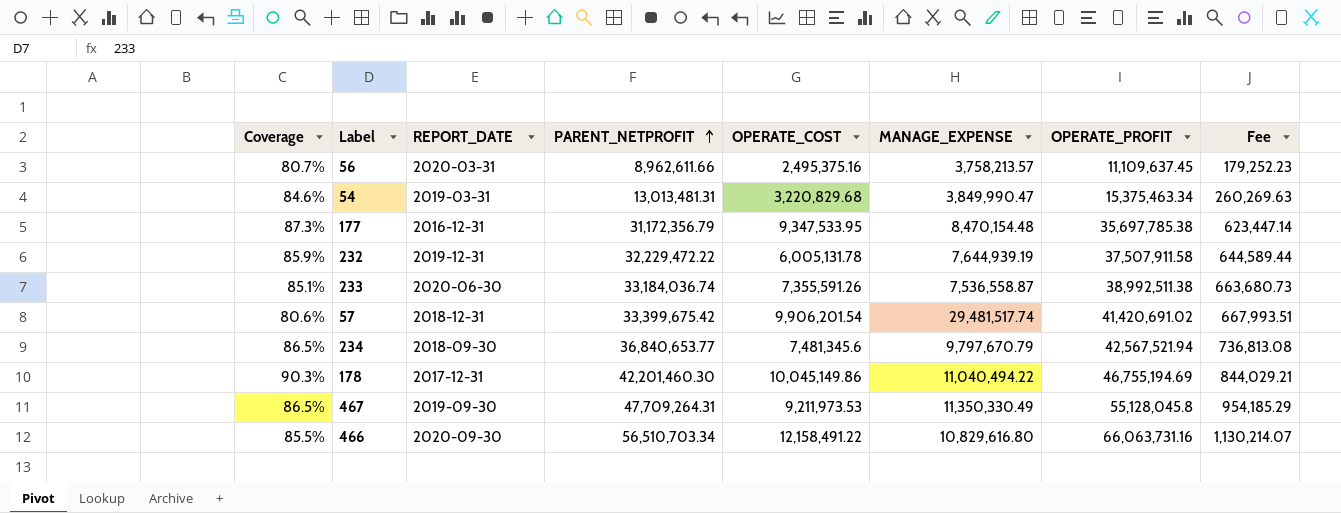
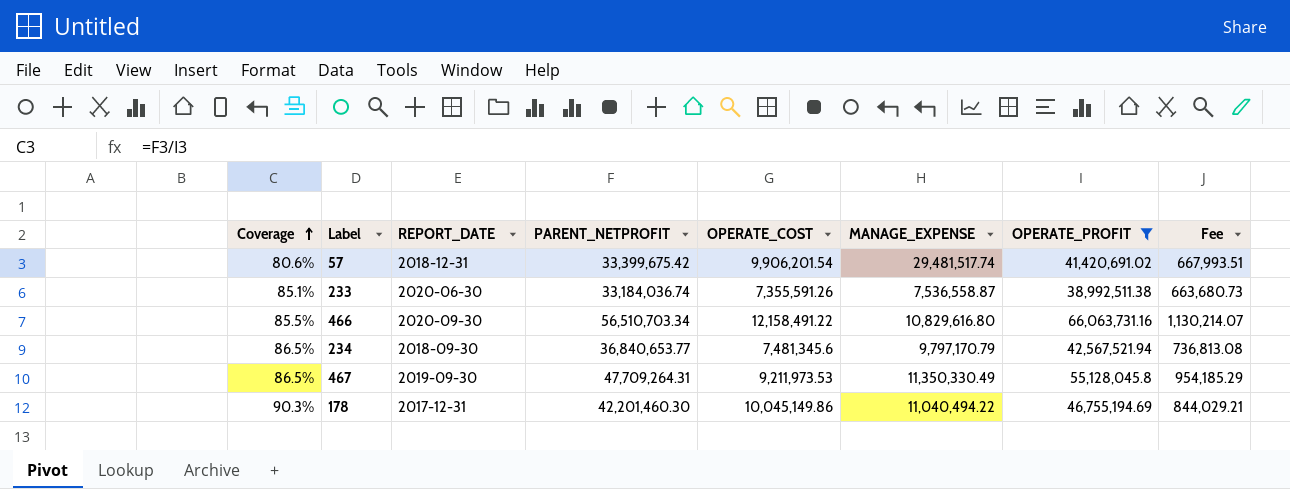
filter: none -> OPERATE_PROFIT >= 38,992,511.38
row order: PARENT_NETPROFIT ascending -> Coverage ascending
234 | MANAGE_EXPENSE: 9,797,670.79 -> 9,797,170.79

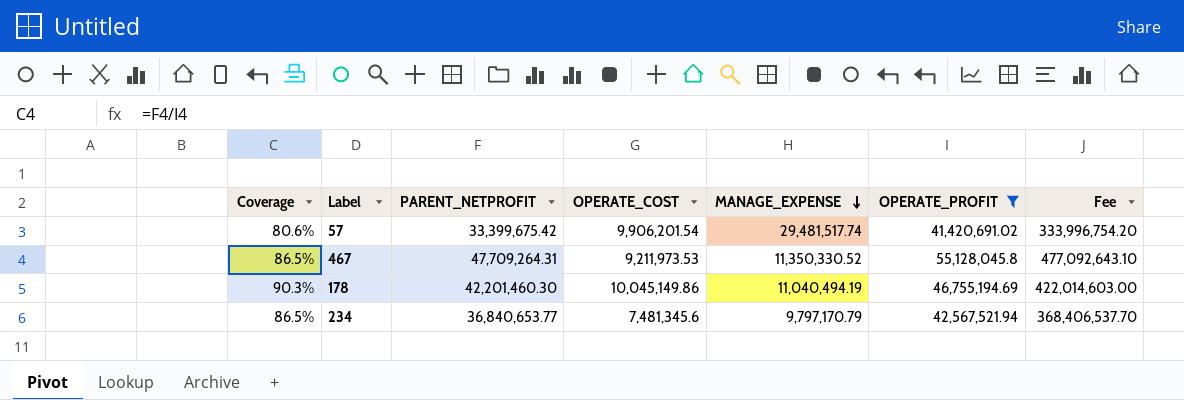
row order: Coverage ascending -> MANAGE_EXPENSE descending
column REPORT_DATE | position: 3 -> none
column Fee | formula: [PARENT_NETPROFIT] * 0.02 -> [PARENT_NETPROFIT] * 10
row 233: 85.1% | 2020-06-30 | 33,184,036.74 | 7,355,591.26 | 7,536,558.87 | 38,992,511.38 | 663,680.73 -> none
row 466: 85.5% | 2020-09-30 | 56,510,703.34 | 12,158,491.22 | 10,829,616.80 | 66,063,731.16 | 1,130,214.07 -> none
467 | MANAGE_EXPENSE: 11,350,330.49 -> 11,350,330.52
178 | MANAGE_EXPENSE: 11,040,494.22 -> 11,040,494.19

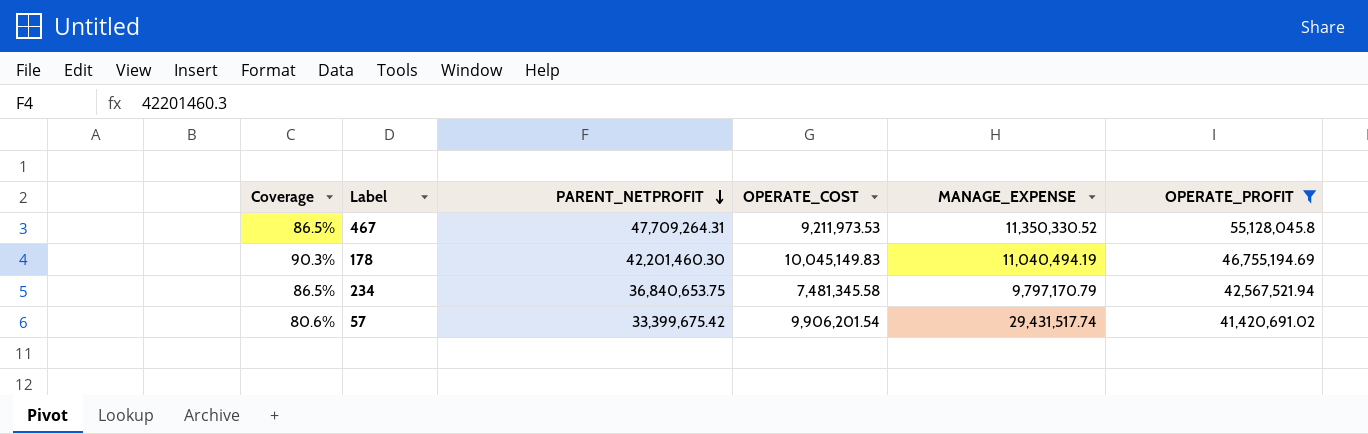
row order: MANAGE_EXPENSE descending -> PARENT_NETPROFIT descending
column Fee | formula: [PARENT_NETPROFIT] * 10 -> none
178 | OPERATE_COST: 10,045,149.86 -> 10,045,149.83
234 | PARENT_NETPROFIT: 36,840,653.77 -> 36,840,653.75
234 | OPERATE_COST: 7,481,345.6 -> 7,481,345.58
57 | MANAGE_EXPENSE: 29,481,517.74 -> 29,431,517.74

